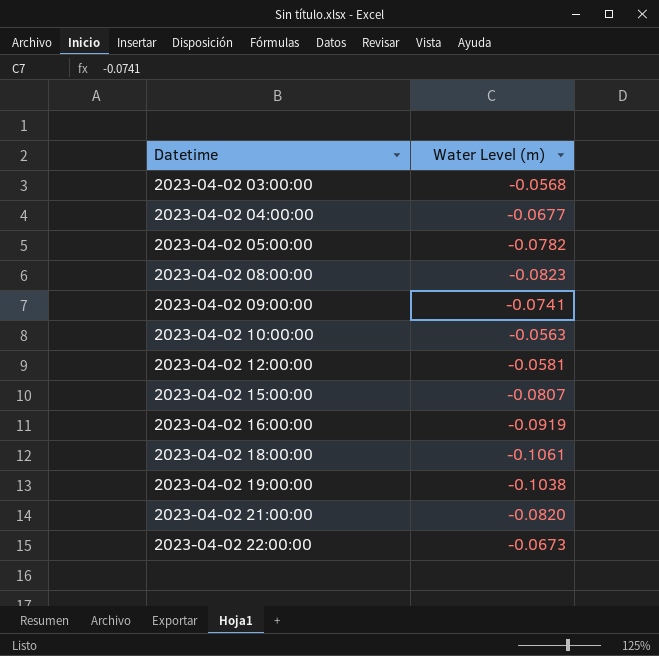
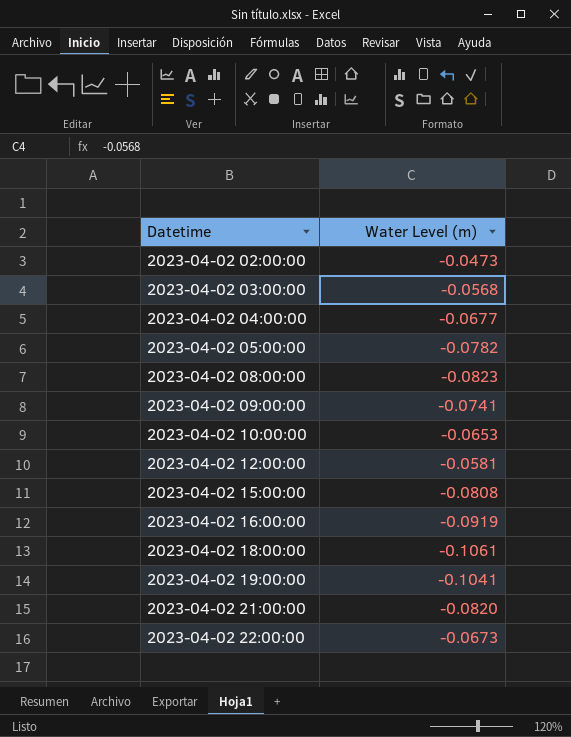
row 2023-04-02 02:00:00: none -> -0.0473
2023-04-02 10:00:00 | Water Level (m): -0.0563 -> -0.0653
2023-04-02 15:00:00 | Water Level (m): -0.0807 -> -0.0808
2023-04-02 19:00:00 | Water Level (m): -0.1038 -> -0.1041

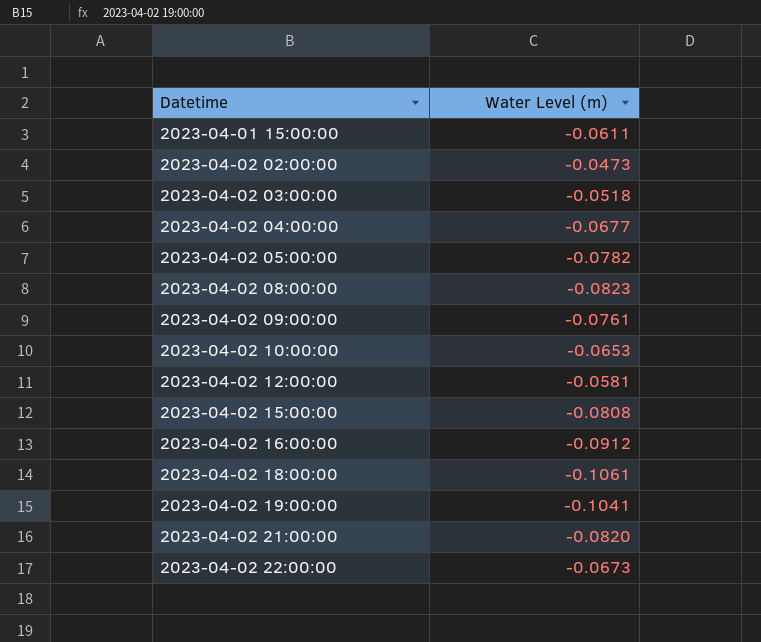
row 2023-04-01 15:00:00: none -> -0.0611
2023-04-02 03:00:00 | Water Level (m): -0.0568 -> -0.0518
2023-04-02 09:00:00 | Water Level (m): -0.0741 -> -0.0761
2023-04-02 16:00:00 | Water Level (m): -0.0919 -> -0.0912

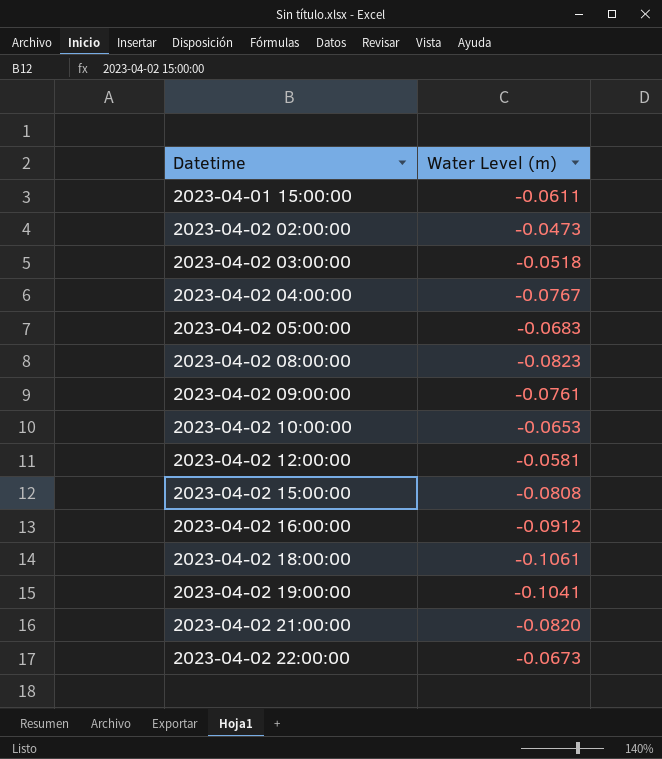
2023-04-02 04:00:00 | Water Level (m): -0.0677 -> -0.0767
2023-04-02 05:00:00 | Water Level (m): -0.0782 -> -0.0683

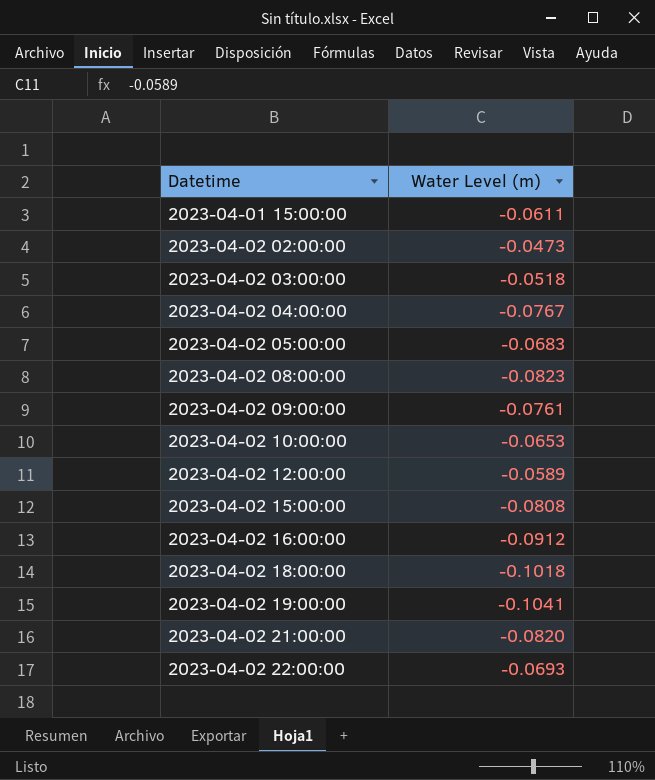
2023-04-02 12:00:00 | Water Level (m): -0.0581 -> -0.0589
2023-04-02 18:00:00 | Water Level (m): -0.1061 -> -0.1018
2023-04-02 22:00:00 | Water Level (m): -0.0673 -> -0.0693

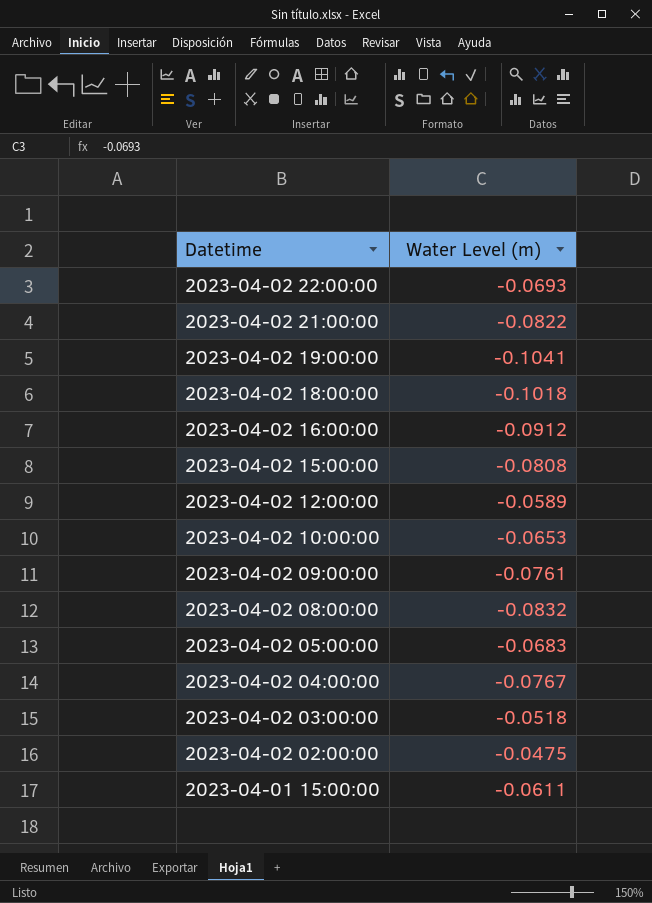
row order: Datetime ascending -> Datetime descending
2023-04-02 21:00:00 | Water Level (m): -0.0820 -> -0.0822
2023-04-02 08:00:00 | Water Level (m): -0.0823 -> -0.0832
2023-04-02 02:00:00 | Water Level (m): -0.0473 -> -0.0475

